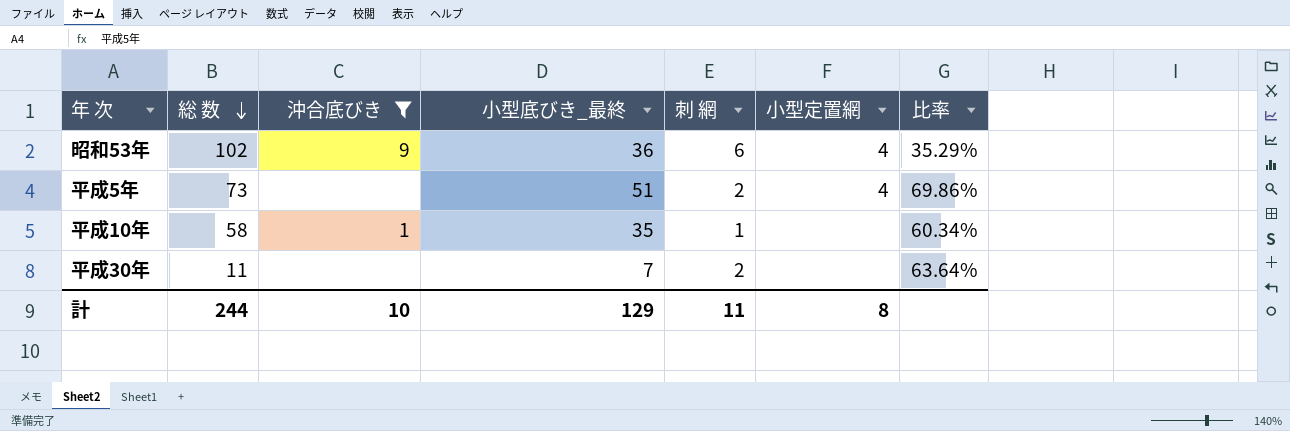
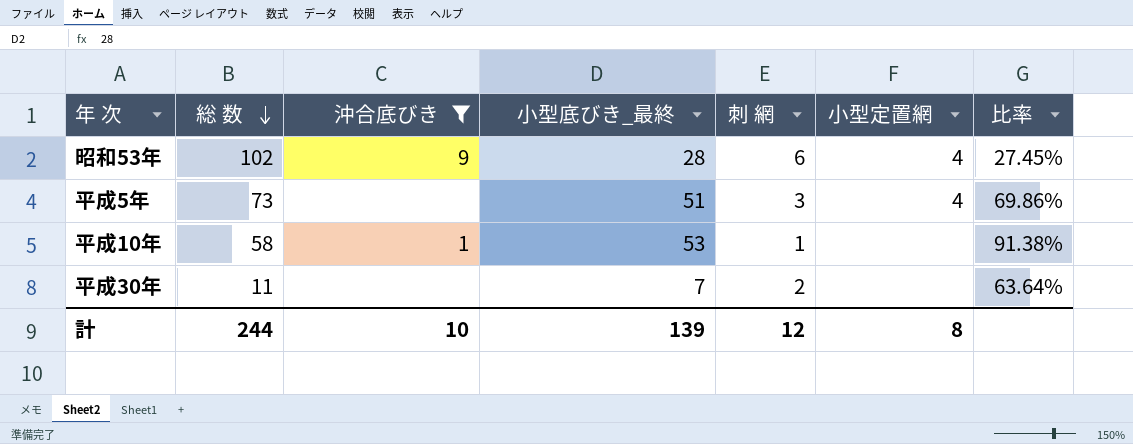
昭和53年 | 小型底びき_最終: 36 -> 28
昭和53年 | 比率: 35.29% -> 27.45%
平成5年 | 刺 網: 2 -> 3
平成10年 | 小型底びき_最終: 35 -> 53
平成10年 | 比率: 60.34% -> 91.38%
計 | 小型底びき_最終: 129 -> 139
計 | 刺 網: 11 -> 12

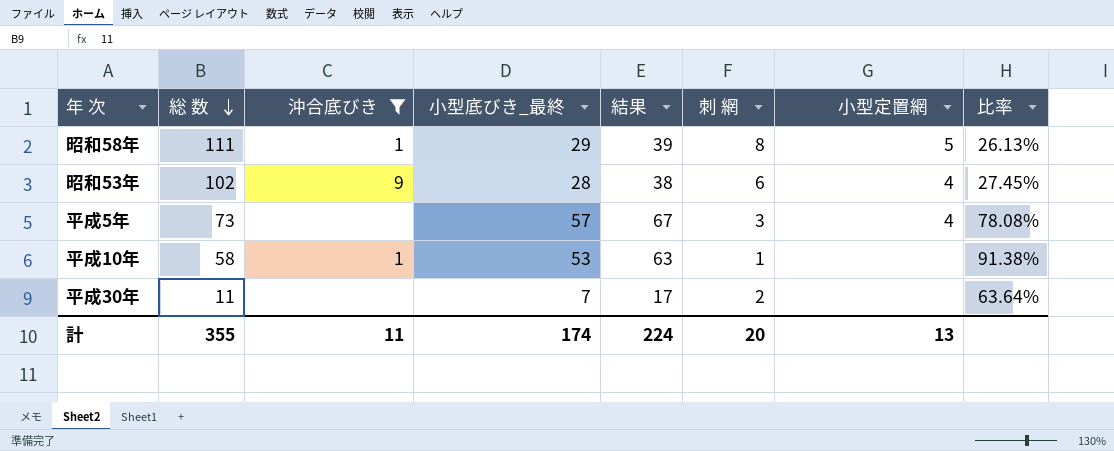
column 結果 | formula: none -> [小型底びき_最終] + 10
row 昭和58年: none -> 111 | 1 | 29 | 39 | 8 | 5 | 26.13%
平成5年 | 小型底びき_最終: 51 -> 57
平成5年 | 比率: 69.86% -> 78.08%
計 | 総 数: 244 -> 355
計 | 沖合底びき: 10 -> 11
計 | 小型底びき_最終: 139 -> 174
計 | 刺 網: 12 -> 20
計 | 小型定置網: 8 -> 13

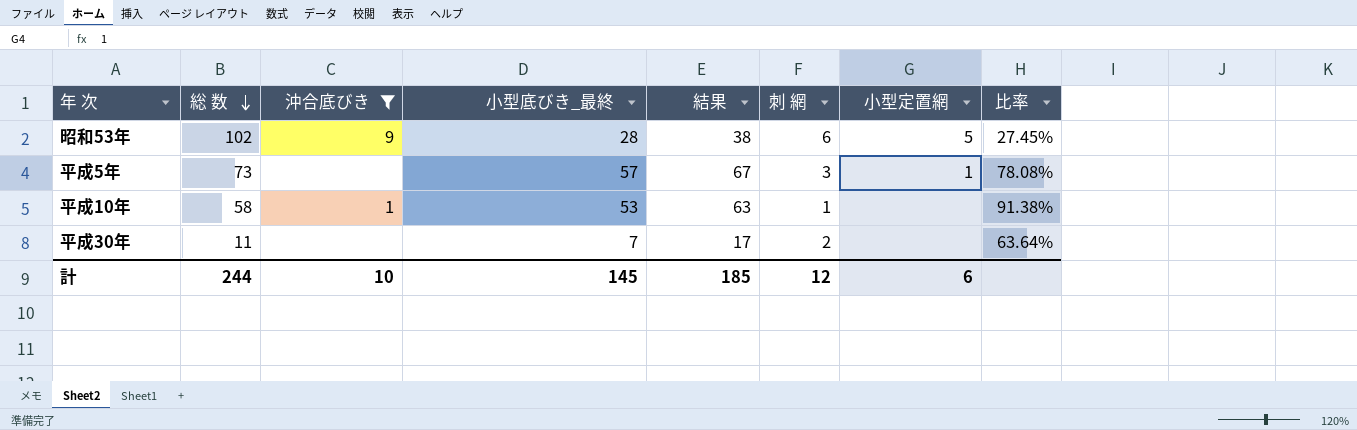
row 昭和58年: 111 | 1 | 29 | 39 | 8 | 5 | 26.13% -> none
昭和53年 | 小型定置網: 4 -> 5
平成5年 | 小型定置網: 4 -> 1
計 | 総 数: 355 -> 244
計 | 沖合底びき: 11 -> 10
計 | 小型底びき_最終: 174 -> 145
計 | 結果: 224 -> 185
計 | 刺 網: 20 -> 12
計 | 小型定置網: 13 -> 6

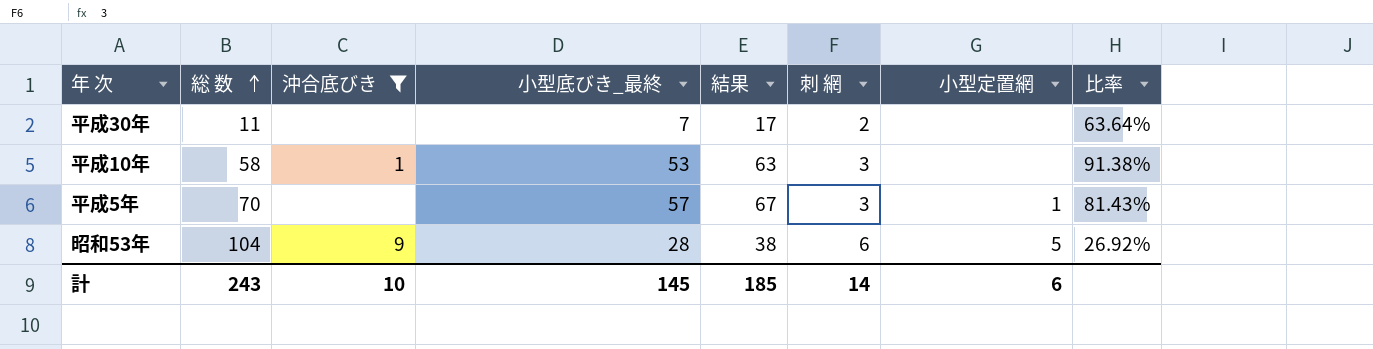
row order: 総 数 descending -> 総 数 ascending
平成10年 | 刺 網: 1 -> 3
平成5年 | 総 数: 73 -> 70
平成5年 | 比率: 78.08% -> 81.43%
昭和53年 | 総 数: 102 -> 104
昭和53年 | 比率: 27.45% -> 26.92%
計 | 総 数: 244 -> 243
計 | 刺 網: 12 -> 14

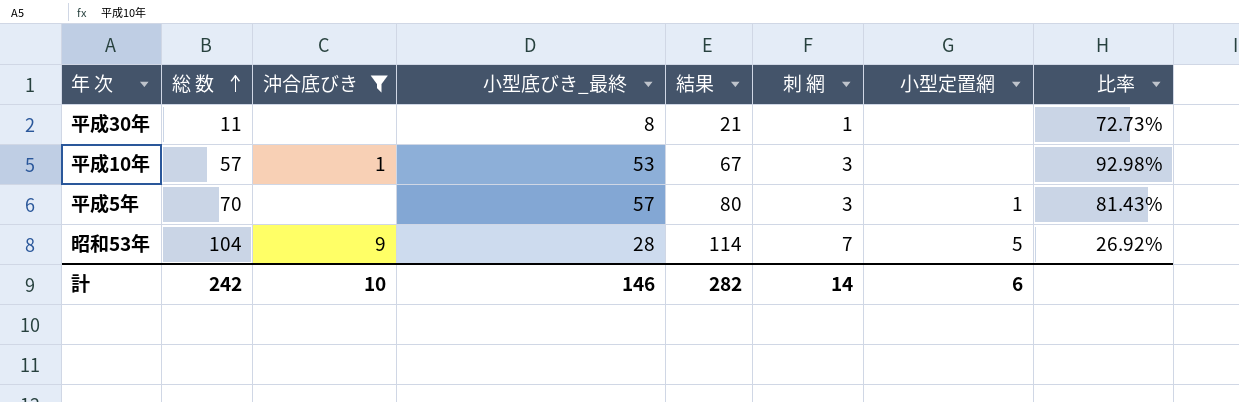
column 結果 | formula: [小型底びき_最終] + 10 -> [総 数] + 10
平成30年 | 小型底びき_最終: 7 -> 8
平成30年 | 刺 網: 2 -> 1
平成30年 | 比率: 63.64% -> 72.73%
平成10年 | 総 数: 58 -> 57
平成10年 | 比率: 91.38% -> 92.98%
昭和53年 | 刺 網: 6 -> 7
計 | 総 数: 243 -> 242
計 | 小型底びき_最終: 145 -> 146
計 | 結果: 185 -> 282

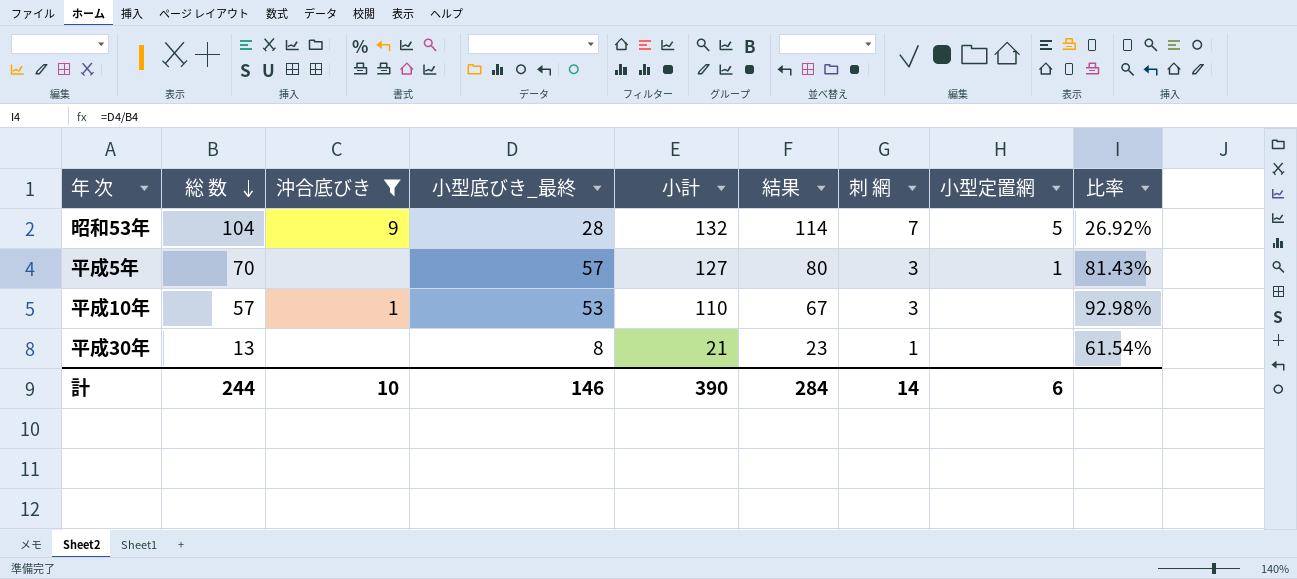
row order: 総 数 ascending -> 総 数 descending
column 小計 | formula: none -> [総 数] + [小型底びき_最終]
平成30年 | 総 数: 11 -> 13
平成30年 | 結果: 21 -> 23
平成30年 | 比率: 72.73% -> 61.54%
計 | 総 数: 242 -> 244
計 | 結果: 282 -> 284

